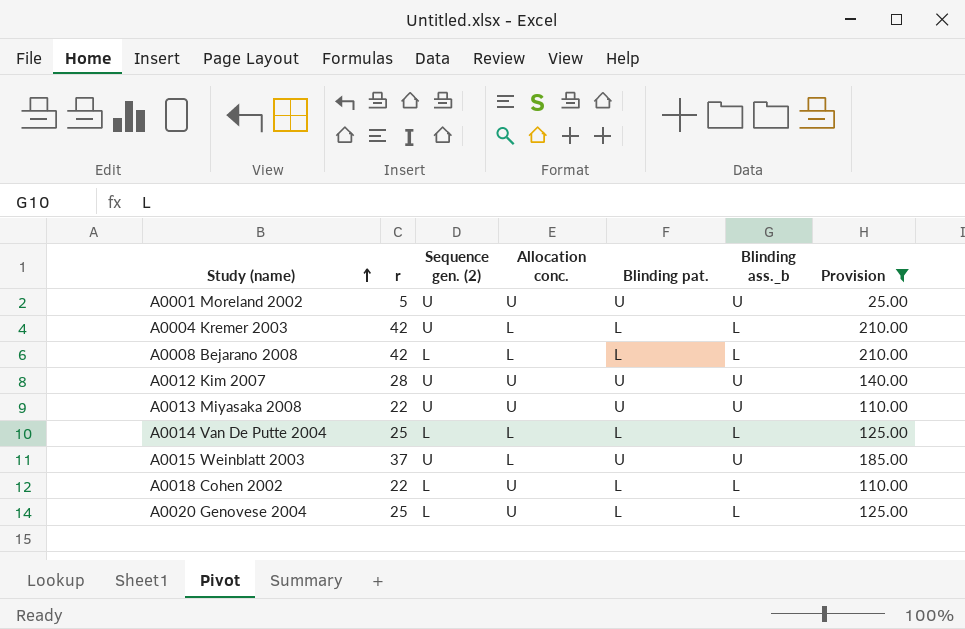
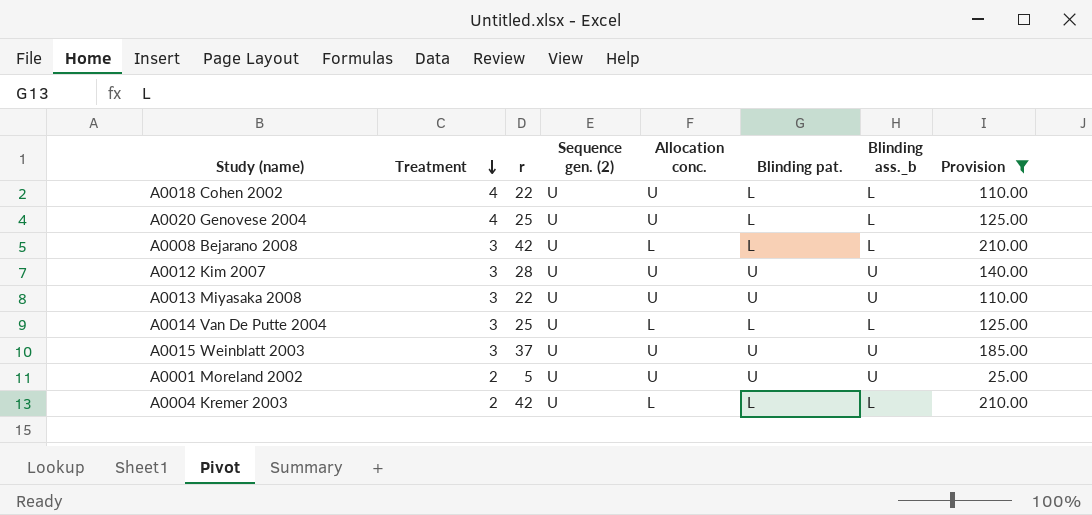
row order: Study (name) ascending -> Treatment descending
column Treatment | position: none -> 2
A0018 Cohen 2002 | Sequence gen. (2): L -> U
A0020 Genovese 2004 | Sequence gen. (2): L -> U
A0008 Bejarano 2008 | Sequence gen. (2): L -> U
A0014 Van De Putte 2004 | Sequence gen. (2): L -> U
A0015 Weinblatt 2003 | Allocation conc.: L -> U

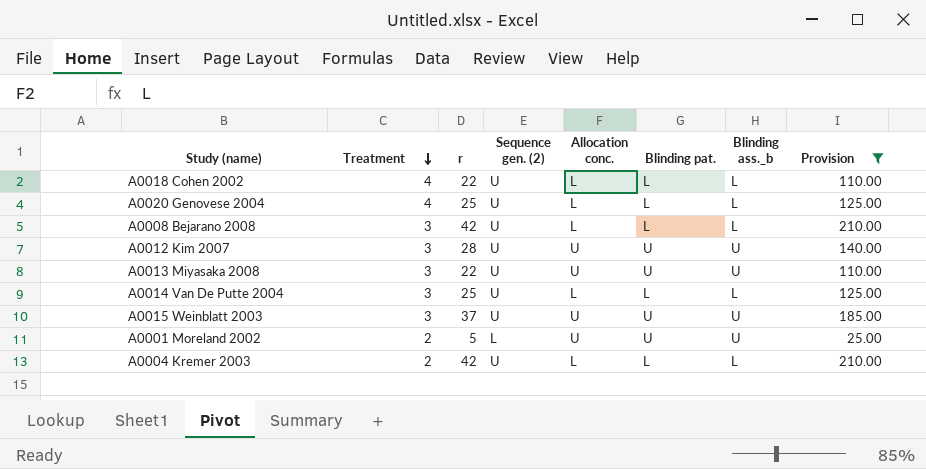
A0018 Cohen 2002 | Allocation conc.: U -> L
A0020 Genovese 2004 | Allocation conc.: U -> L
A0001 Moreland 2002 | Sequence gen. (2): U -> L

